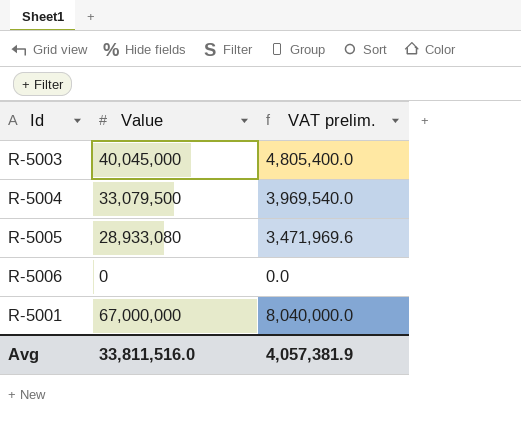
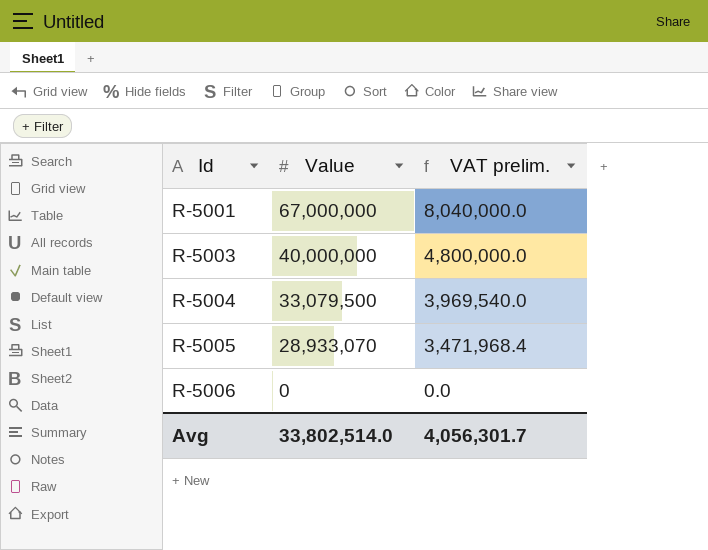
row order: none -> Id ascending
R-5003 | Value: 40,045,000 -> 40,000,000
R-5003 | VAT prelim.: 4,805,400.0 -> 4,800,000.0
R-5005 | Value: 28,933,080 -> 28,933,070
R-5005 | VAT prelim.: 3,471,969.6 -> 3,471,968.4
Avg | Value: 33,811,516.0 -> 33,802,514.0
Avg | VAT prelim.: 4,057,381.9 -> 4,056,301.7

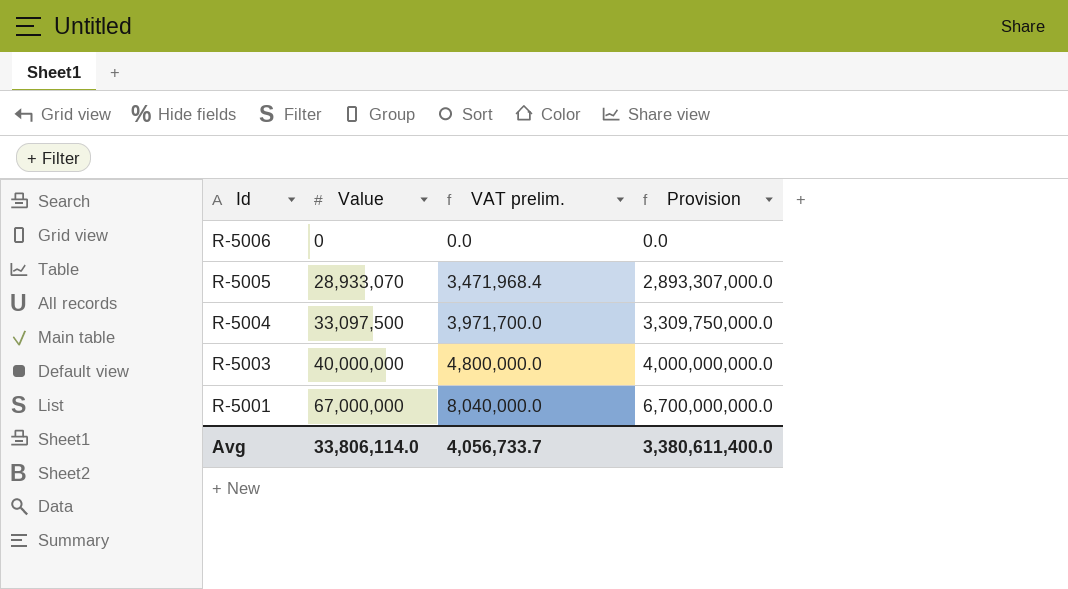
row order: Id ascending -> Id descending
column Provision | formula: none -> [Value] * 100
R-5004 | Value: 33,079,500 -> 33,097,500
R-5004 | VAT prelim.: 3,969,540.0 -> 3,971,700.0
Avg | Value: 33,802,514.0 -> 33,806,114.0
Avg | VAT prelim.: 4,056,301.7 -> 4,056,733.7

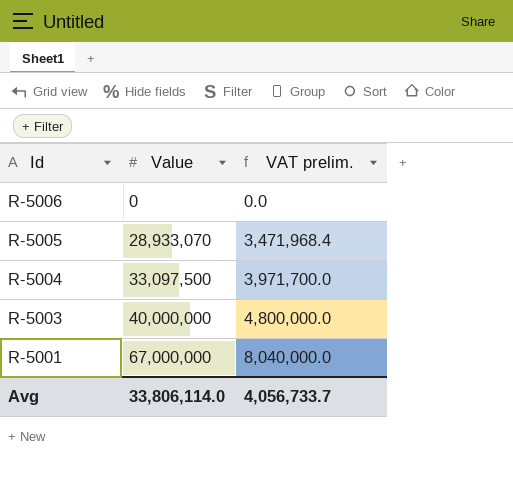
column Provision | formula: [Value] * 100 -> none

